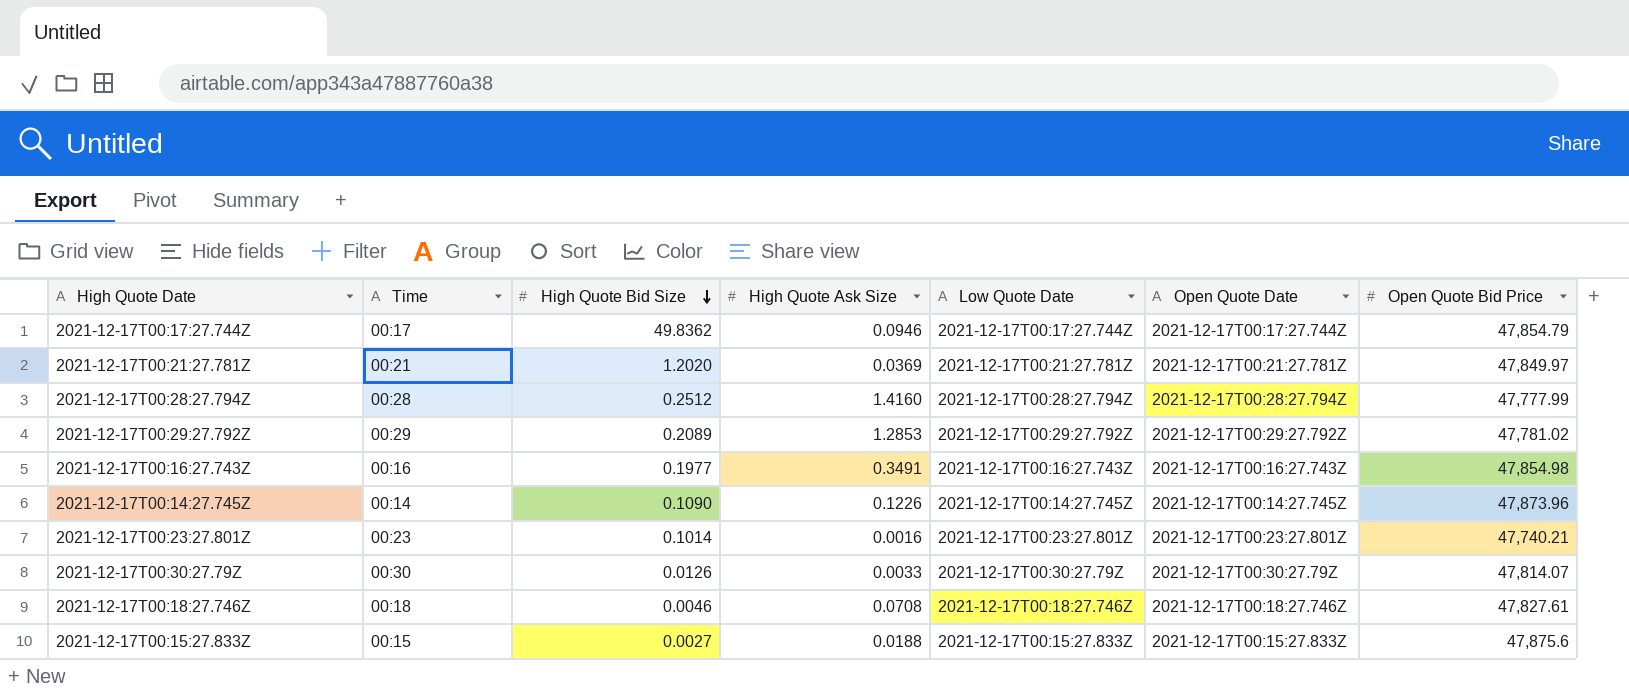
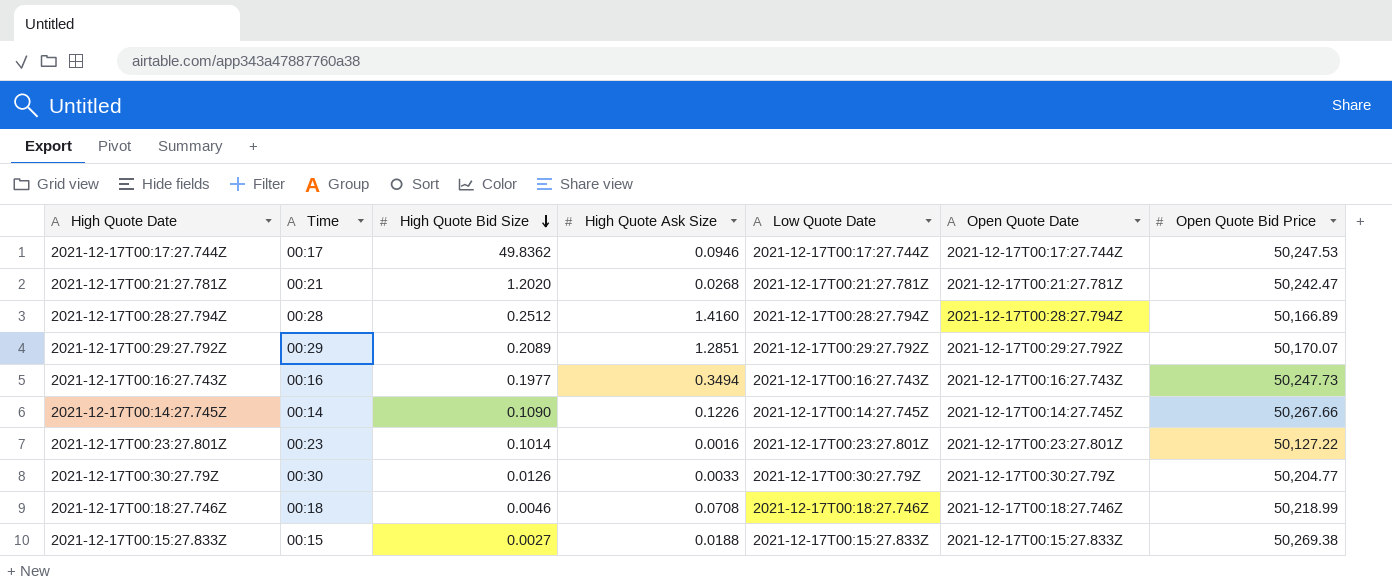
2021-12-17T00:17:27.744Z | Open Quote Bid Price: 47,854.79 -> 50,247.53
2021-12-17T00:21:27.781Z | High Quote Ask Size: 0.0369 -> 0.0268
2021-12-17T00:21:27.781Z | Open Quote Bid Price: 47,849.97 -> 50,242.47
2021-12-17T00:28:27.794Z | Open Quote Bid Price: 47,777.99 -> 50,166.89
2021-12-17T00:29:27.792Z | High Quote Ask Size: 1.2853 -> 1.2851
2021-12-17T00:29:27.792Z | Open Quote Bid Price: 47,781.02 -> 50,170.07
2021-12-17T00:16:27.743Z | High Quote Ask Size: 0.3491 -> 0.3494
2021-12-17T00:16:27.743Z | Open Quote Bid Price: 47,854.98 -> 50,247.73
2021-12-17T00:14:27.745Z | Open Quote Bid Price: 47,873.96 -> 50,267.66
2021-12-17T00:23:27.801Z | Open Quote Bid Price: 47,740.21 -> 50,127.22
2021-12-17T00:30:27.79Z | Open Quote Bid Price: 47,814.07 -> 50,204.77
2021-12-17T00:18:27.746Z | Open Quote Bid Price: 47,827.61 -> 50,218.99
2021-12-17T00:15:27.833Z | Open Quote Bid Price: 47,875.6 -> 50,269.38

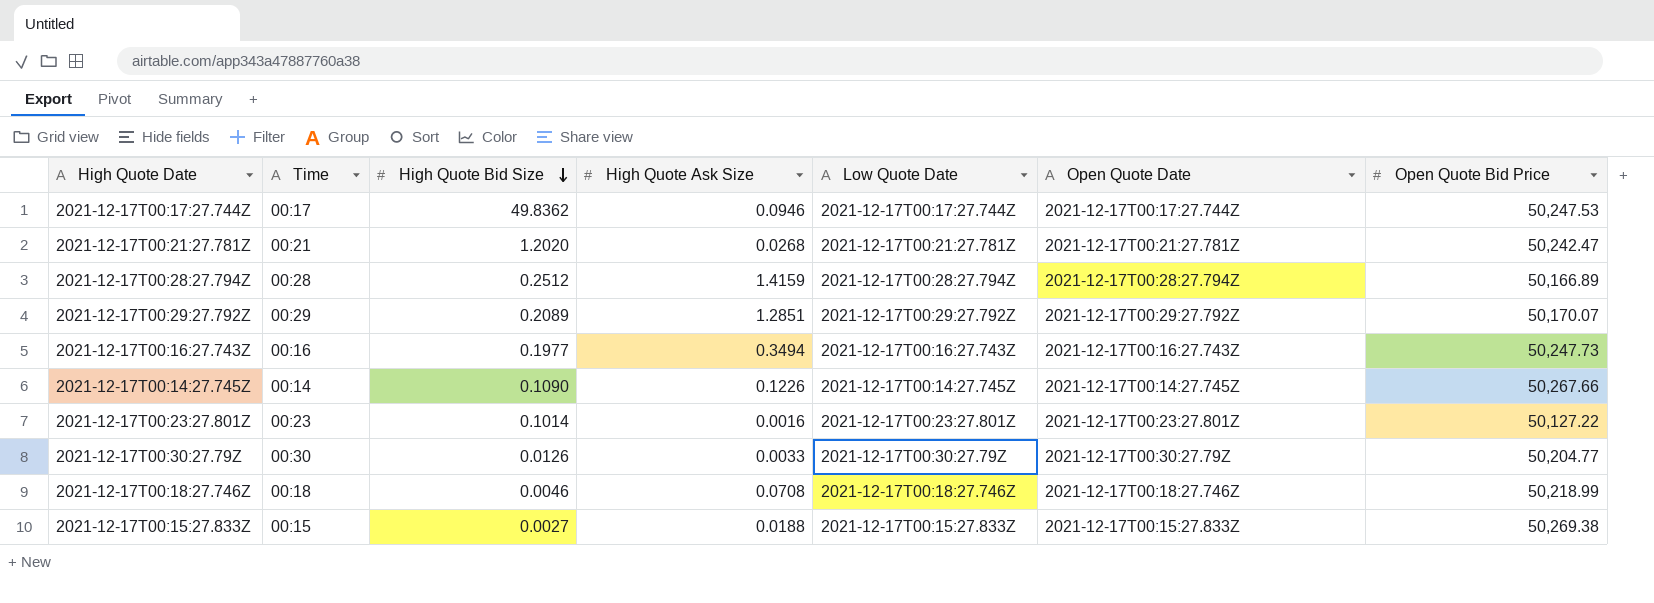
2021-12-17T00:28:27.794Z | High Quote Ask Size: 1.4160 -> 1.4159

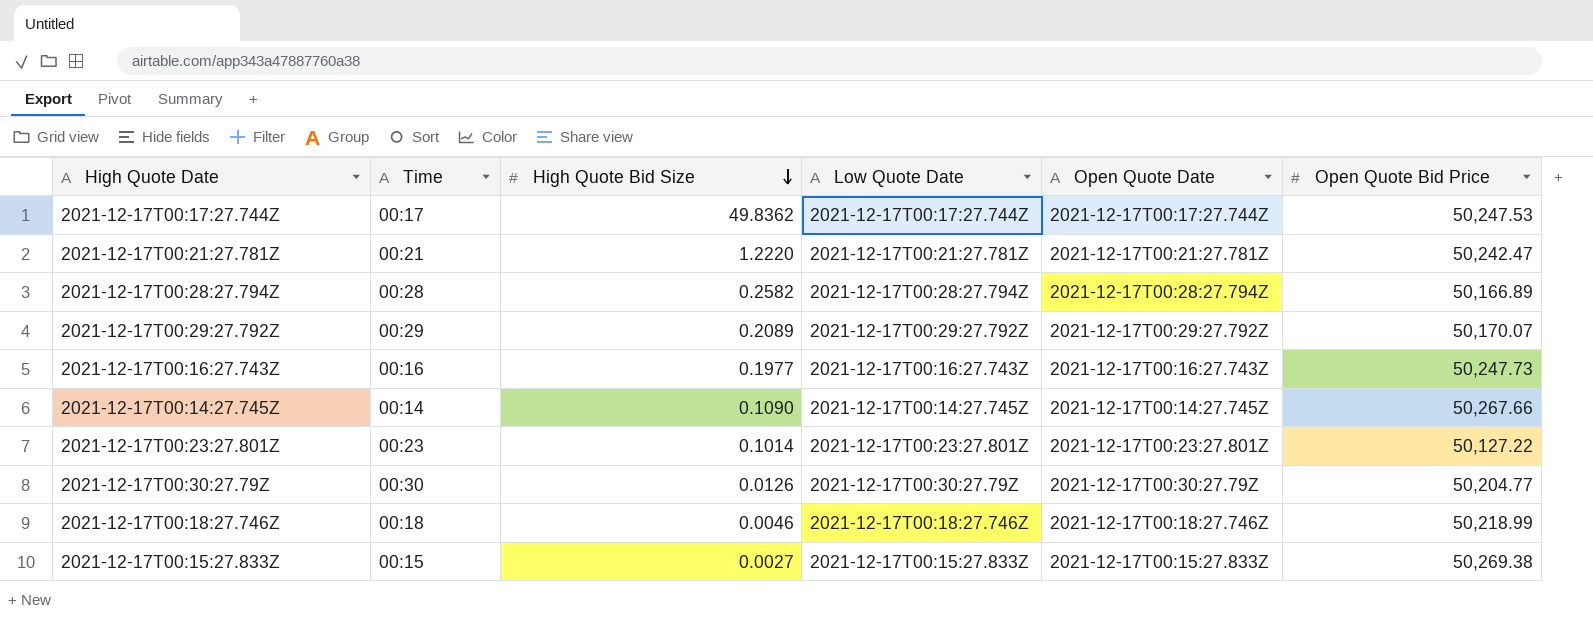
column High Quote Ask Size | position: 4 -> none
2021-12-17T00:21:27.781Z | High Quote Bid Size: 1.2020 -> 1.2220
2021-12-17T00:28:27.794Z | High Quote Bid Size: 0.2512 -> 0.2582

